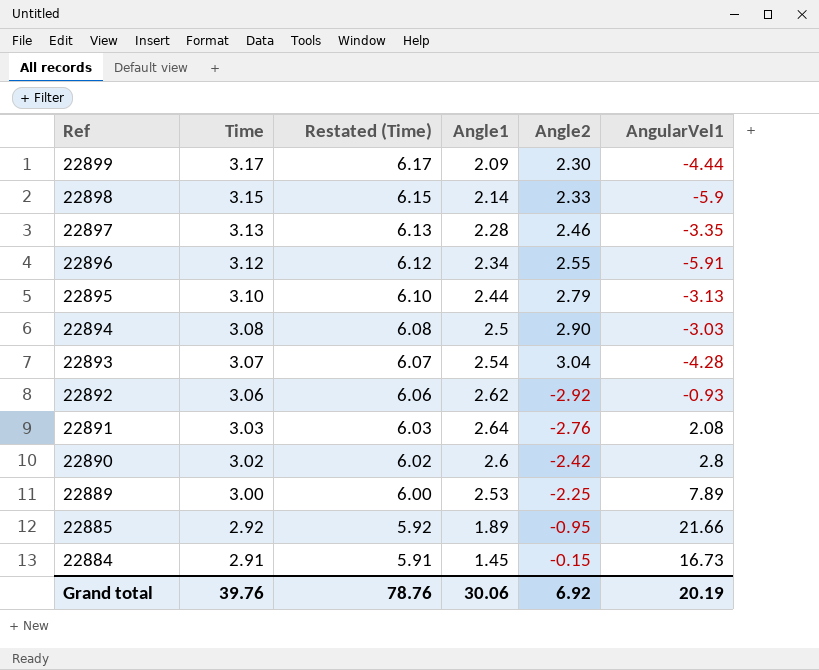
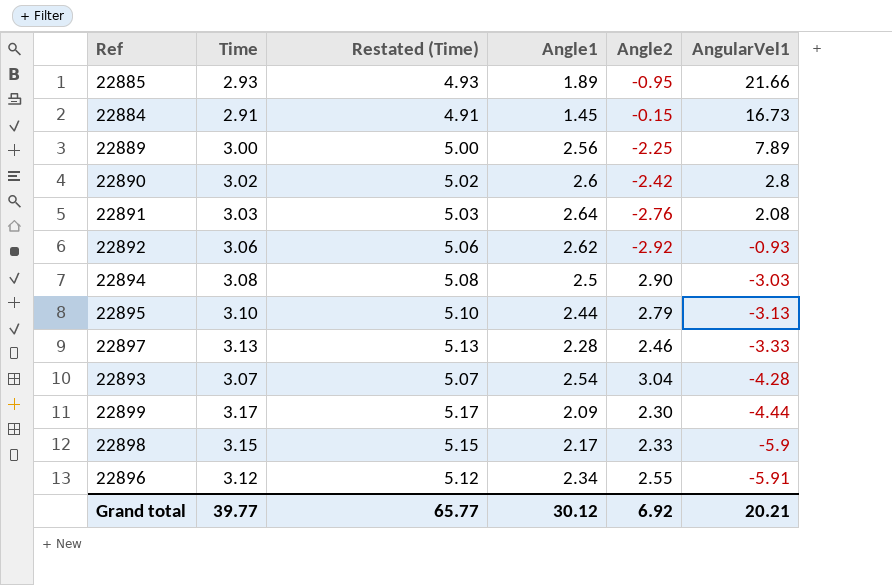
row order: Ref descending -> AngularVel1 descending
column Restated (Time) | formula: [Time] + 3 -> [Time] + 2
22885 | Time: 2.92 -> 2.93
22889 | Angle1: 2.53 -> 2.56
22897 | AngularVel1: -3.35 -> -3.33
22898 | Angle1: 2.14 -> 2.17
Grand total | Time: 39.76 -> 39.77
Grand total | Restated (Time): 78.76 -> 65.77
Grand total | Angle1: 30.06 -> 30.12
Grand total | AngularVel1: 20.19 -> 20.21

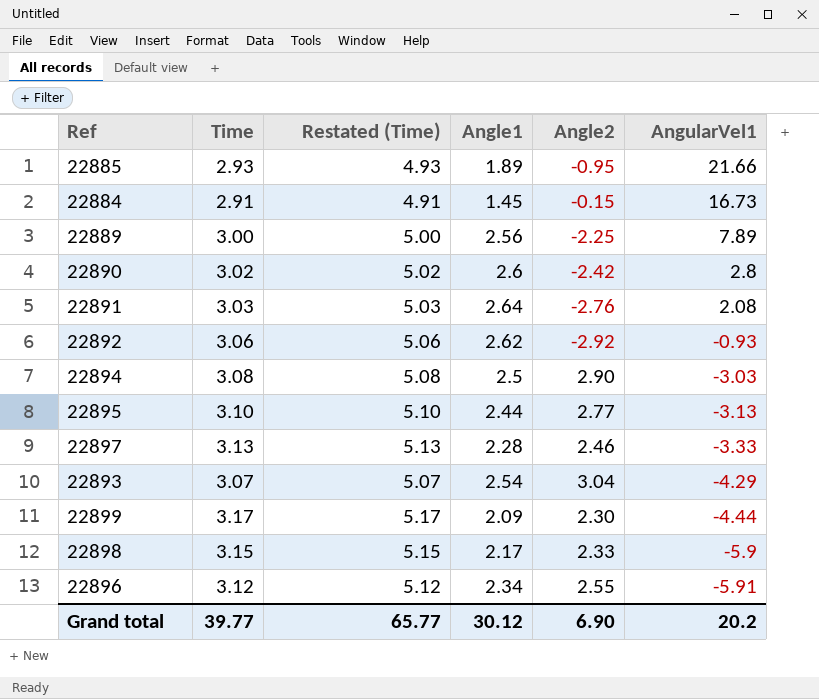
22895 | Angle2: 2.79 -> 2.77
22893 | AngularVel1: -4.28 -> -4.29
Grand total | Angle2: 6.92 -> 6.90
Grand total | AngularVel1: 20.21 -> 20.2

